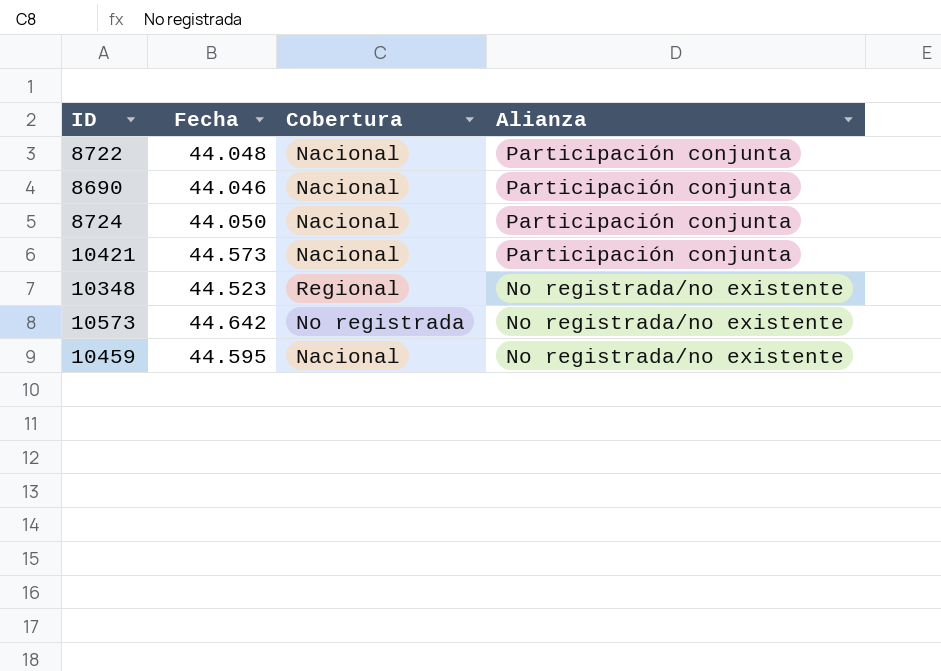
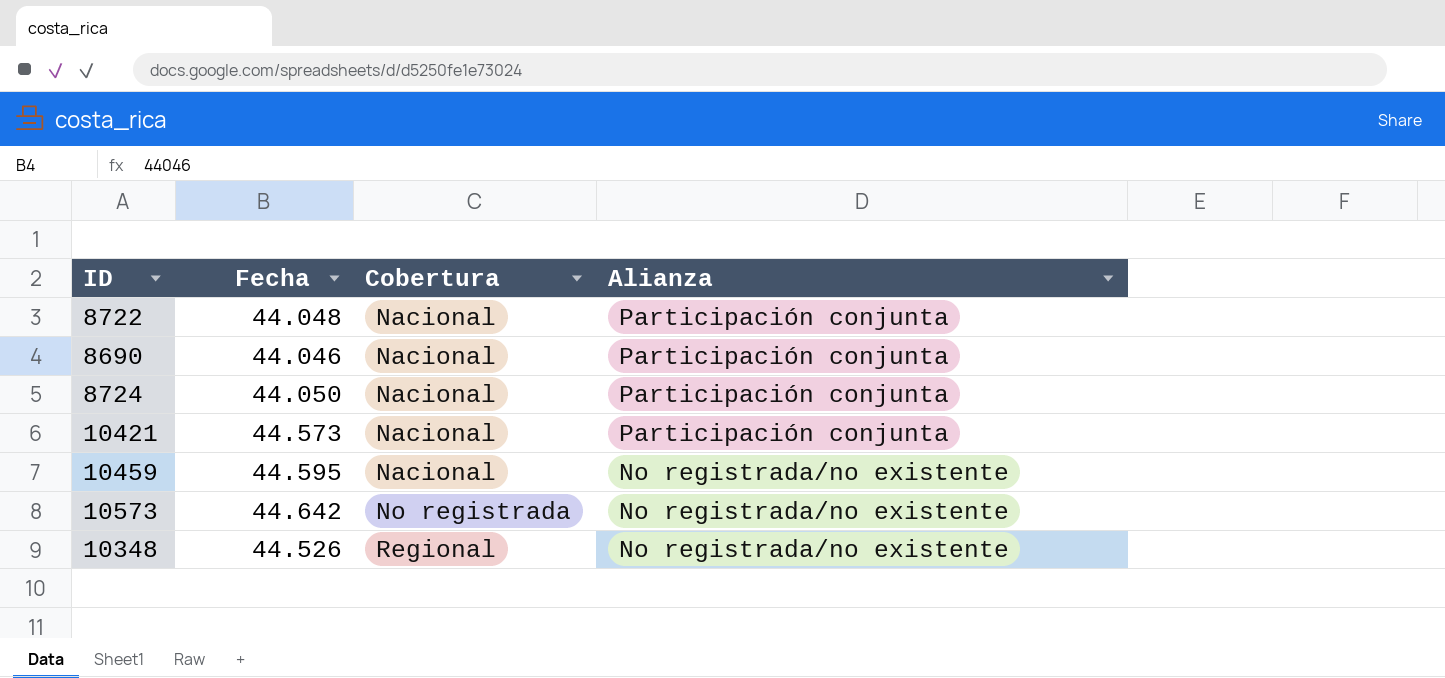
row order: Alianza descending -> Cobertura ascending
10348 | Fecha: 44.523 -> 44.526

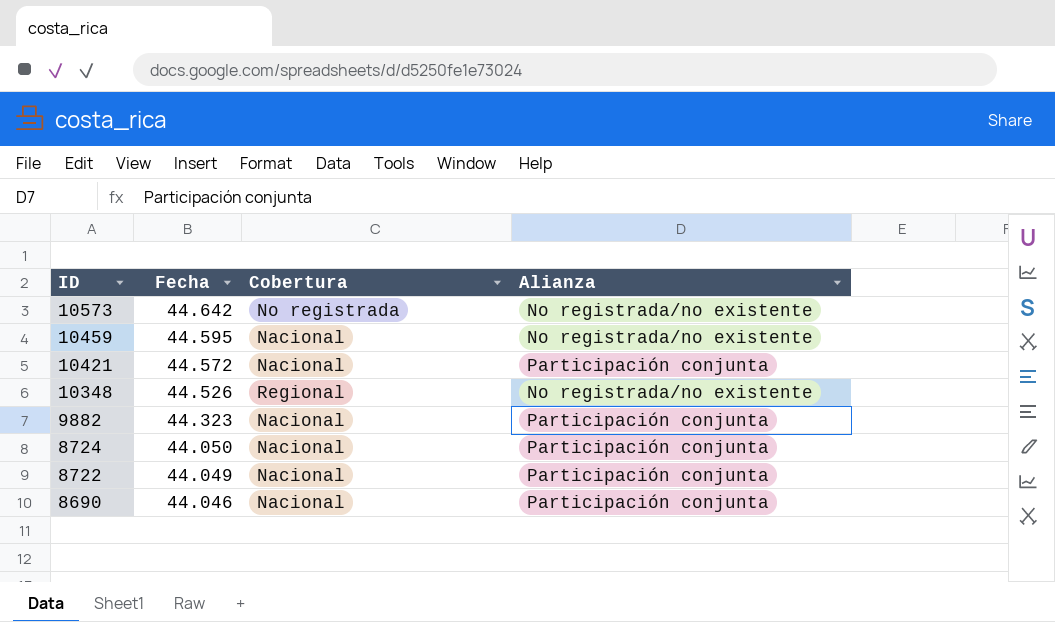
row order: Cobertura ascending -> ID descending
10421 | Fecha: 44.573 -> 44.572
row 9882: none -> 44.323 | Nacional | Participación conjunta
8722 | Fecha: 44.048 -> 44.049

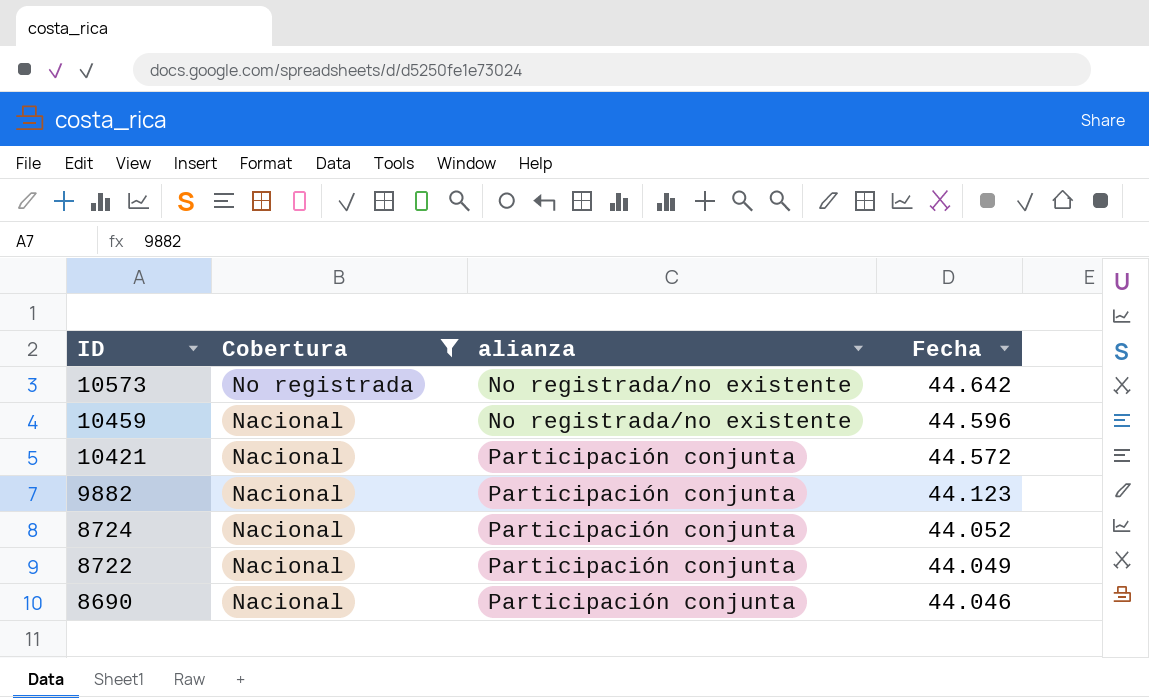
filter: none -> Cobertura != Regional
column name: Alianza -> alianza
column Fecha | position: 2 -> 4
10459 | Fecha: 44.595 -> 44.596
9882 | Fecha: 44.323 -> 44.123
8724 | Fecha: 44.050 -> 44.052

